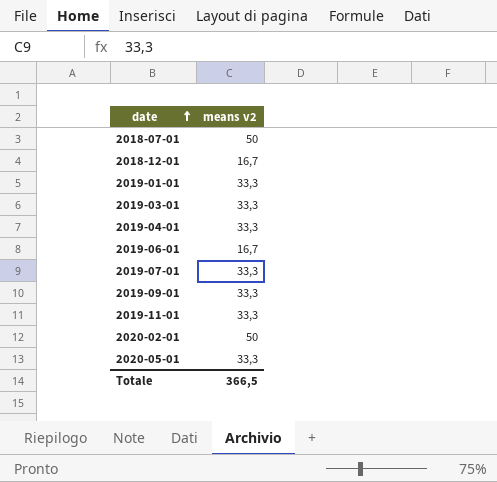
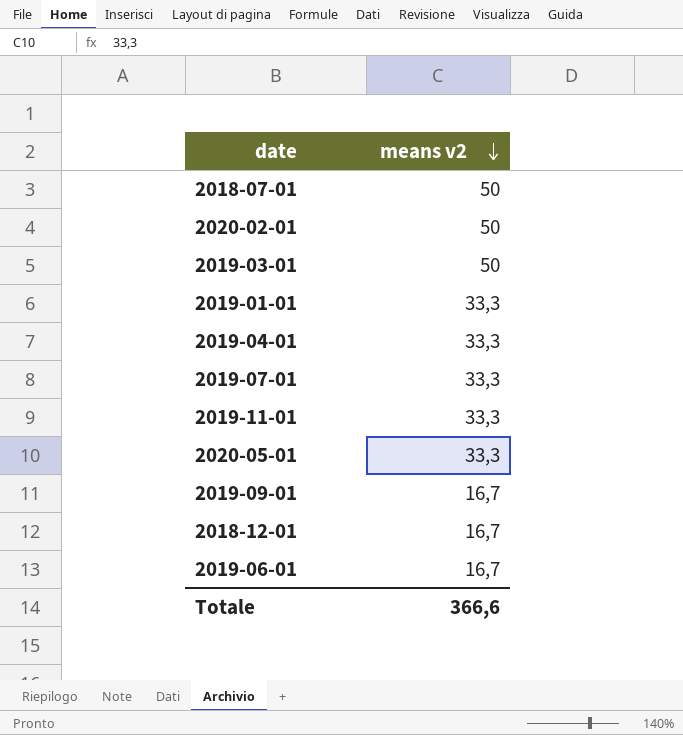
row order: date ascending -> means v2 descending
2019-03-01 | means v2: 33,3 -> 50
2019-09-01 | means v2: 33,3 -> 16,7
Totale | means v2: 366,5 -> 366,6

